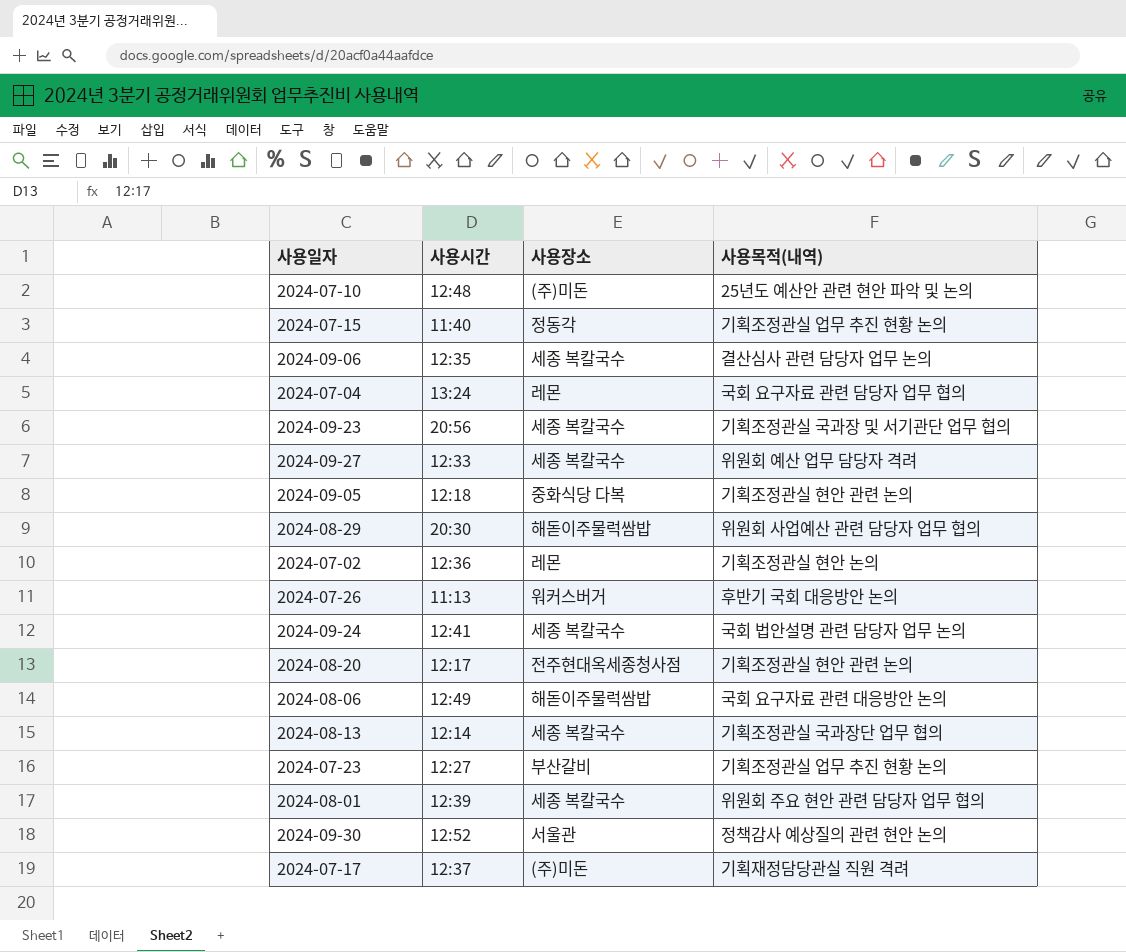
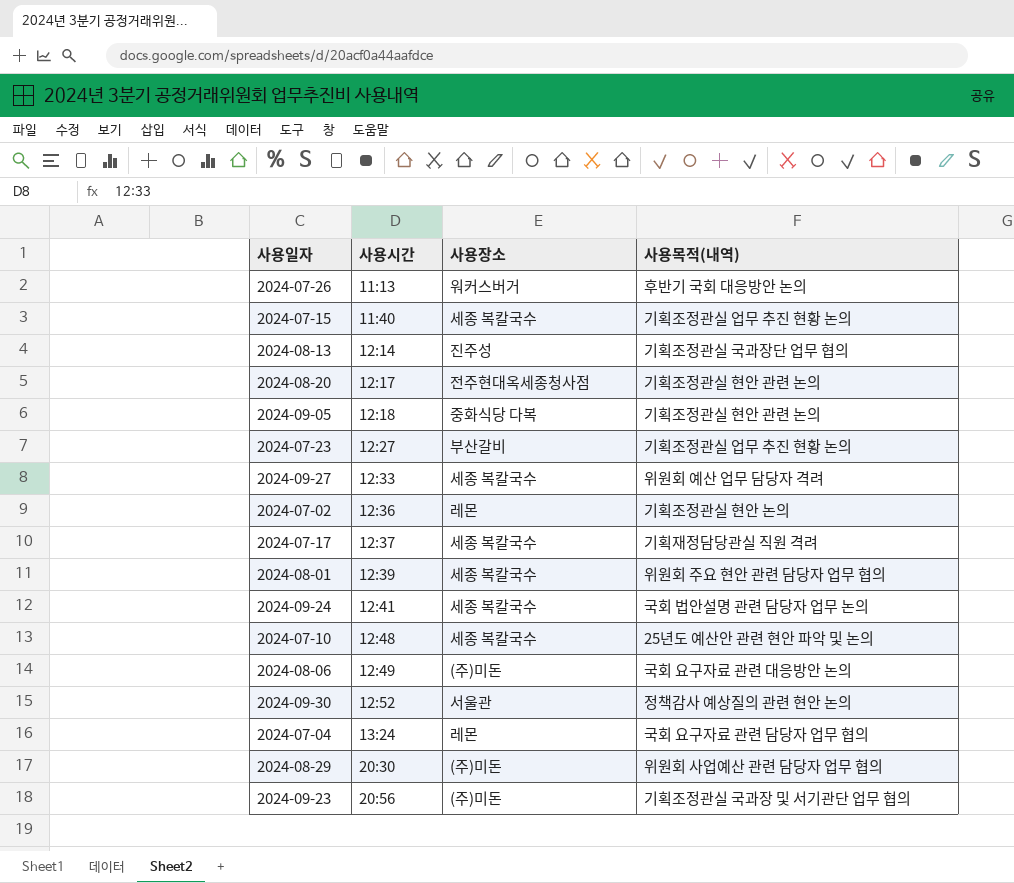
row order: none -> 사용시간 ascending
row 2024-09-06: 12:35 | 세종 복칼국수 | 결산심사 관련 담당자 업무 논의 -> none
2024-07-15 | 사용장소: 정동각 -> 세종 복칼국수
2024-08-13 | 사용장소: 세종 복칼국수 -> 진주성
2024-07-17 | 사용장소: (주)미돈 -> 세종 복칼국수
2024-07-10 | 사용장소: (주)미돈 -> 세종 복칼국수
2024-08-06 | 사용장소: 해돋이주물럭쌈밥 -> (주)미돈
2024-08-29 | 사용장소: 해돋이주물럭쌈밥 -> (주)미돈
2024-09-23 | 사용장소: 세종 복칼국수 -> (주)미돈

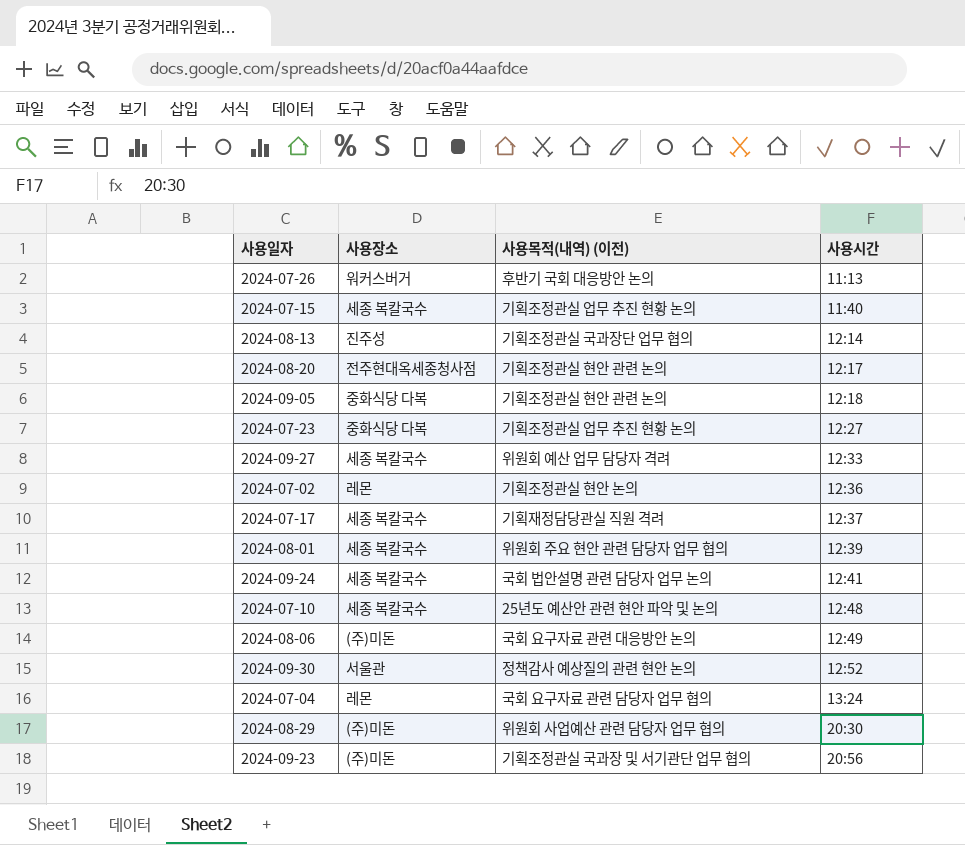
column name: 사용목적(내역) -> 사용목적(내역) (이전)
column 사용시간 | position: 2 -> 4
2024-07-23 | 사용장소: 부산갈비 -> 중화식당 다복

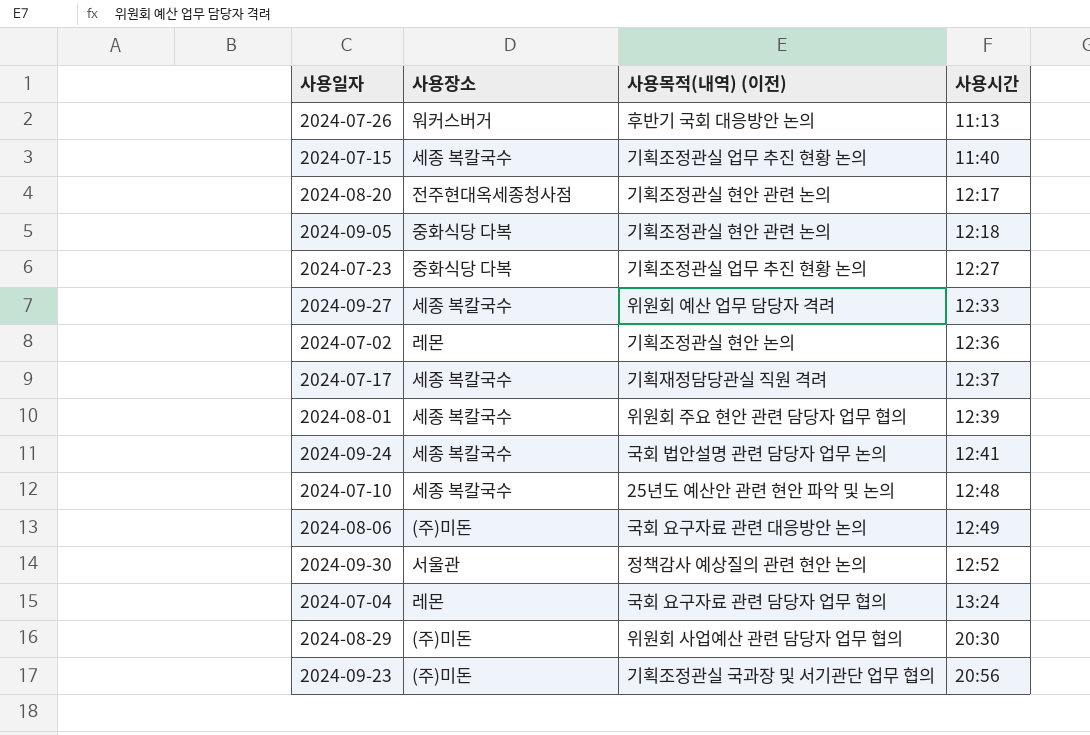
row 2024-08-13: 진주성 | 기획조정관실 국과장단 업무 협의 | 12:14 -> none

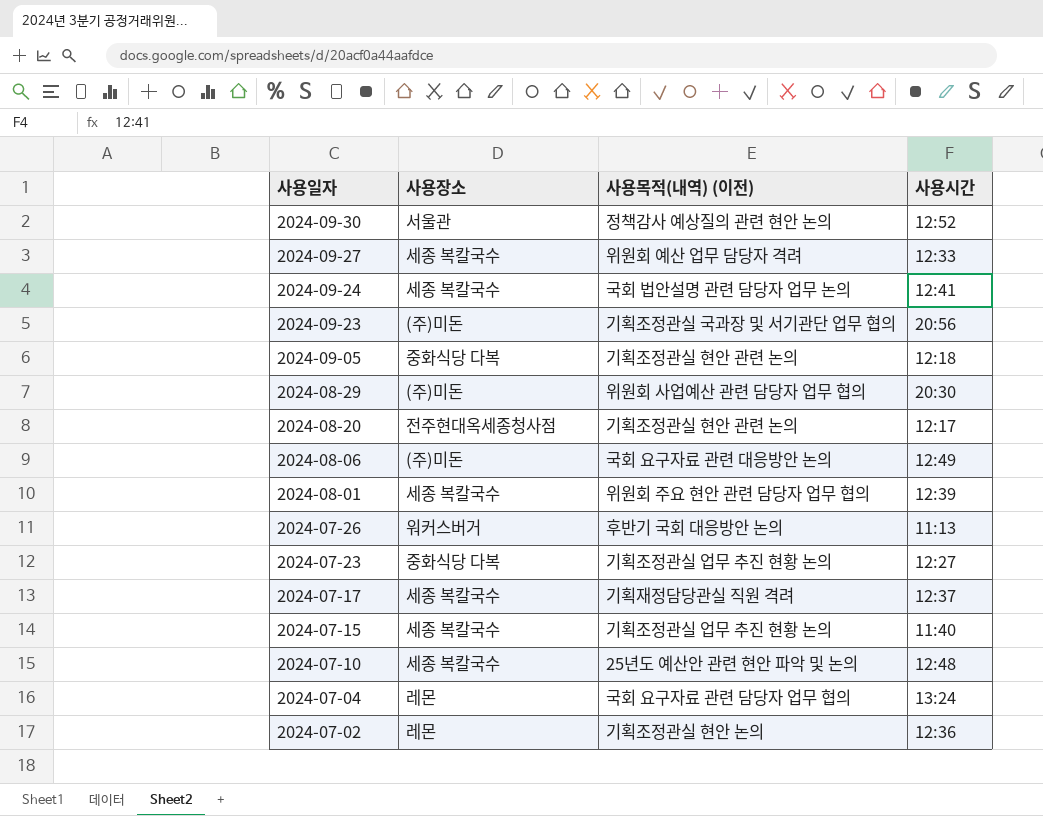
row order: 사용시간 ascending -> 사용일자 descending

